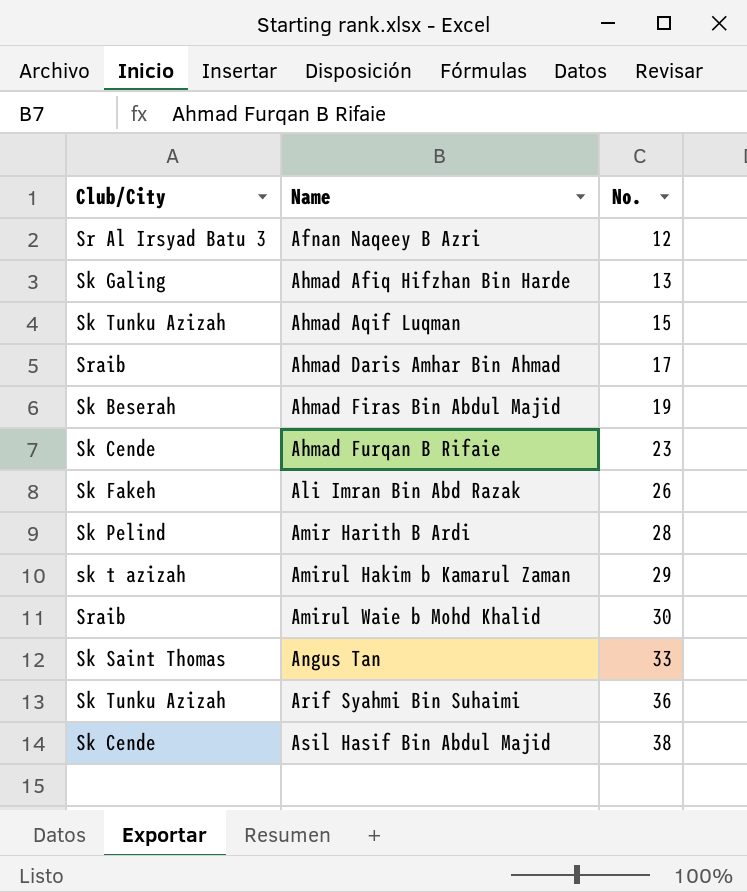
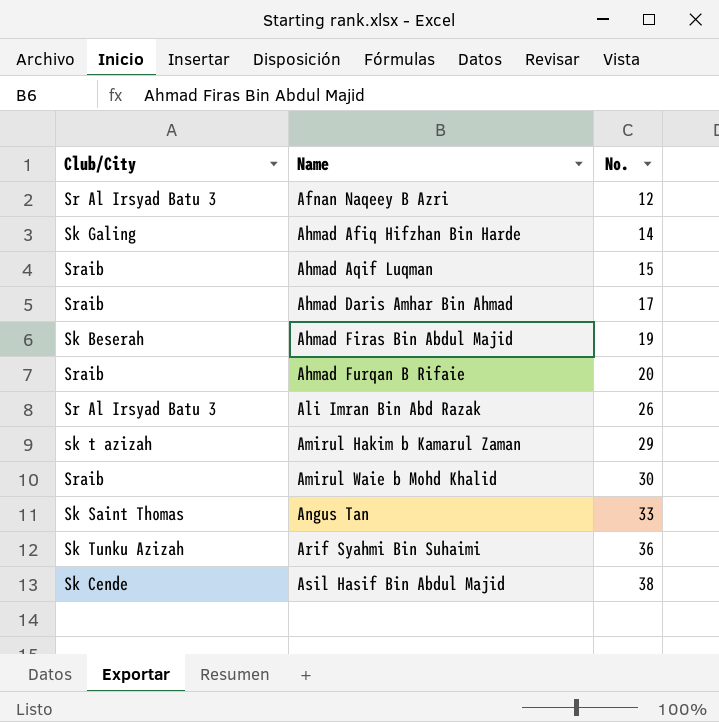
row Amir Harith B Ardi: Sk Pelind | 28 -> none
Ahmad Afiq Hifzhan Bin Harde | No.: 13 -> 14
Ahmad Aqif Luqman | Club/City: Sk Tunku Azizah -> Sraib
Ahmad Furqan B Rifaie | Club/City: Sk Cende -> Sraib
Ahmad Furqan B Rifaie | No.: 23 -> 20
Ali Imran Bin Abd Razak | Club/City: Sk Fakeh -> Sr Al Irsyad Batu 3

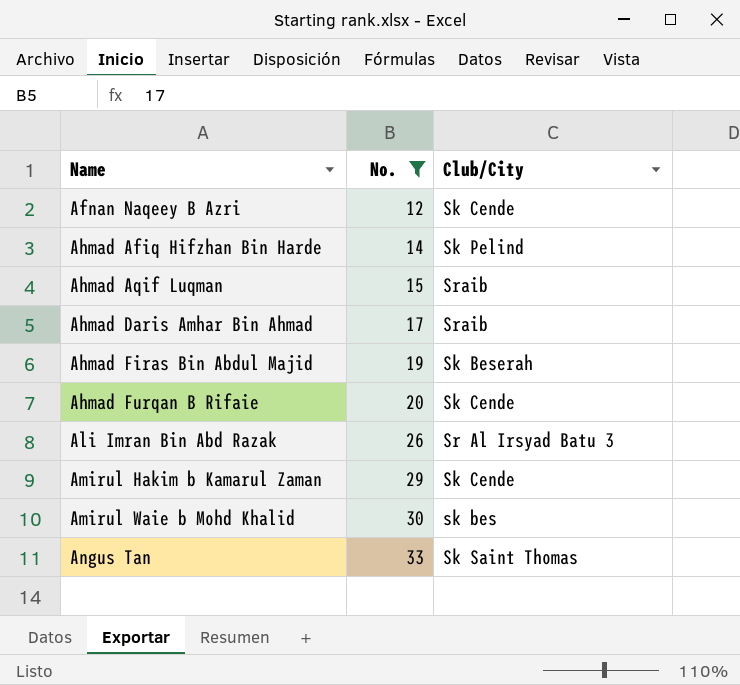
filter: none -> No. <= 33
column Club/City | position: 1 -> 3
Afnan Naqeey B Azri | Club/City: Sr Al Irsyad Batu 3 -> Sk Cende
Ahmad Afiq Hifzhan Bin Harde | Club/City: Sk Galing -> Sk Pelind
Ahmad Furqan B Rifaie | Club/City: Sraib -> Sk Cende
Amirul Hakim b Kamarul Zaman | Club/City: sk t azizah -> Sk Cende
Amirul Waie b Mohd Khalid | Club/City: Sraib -> sk bes

